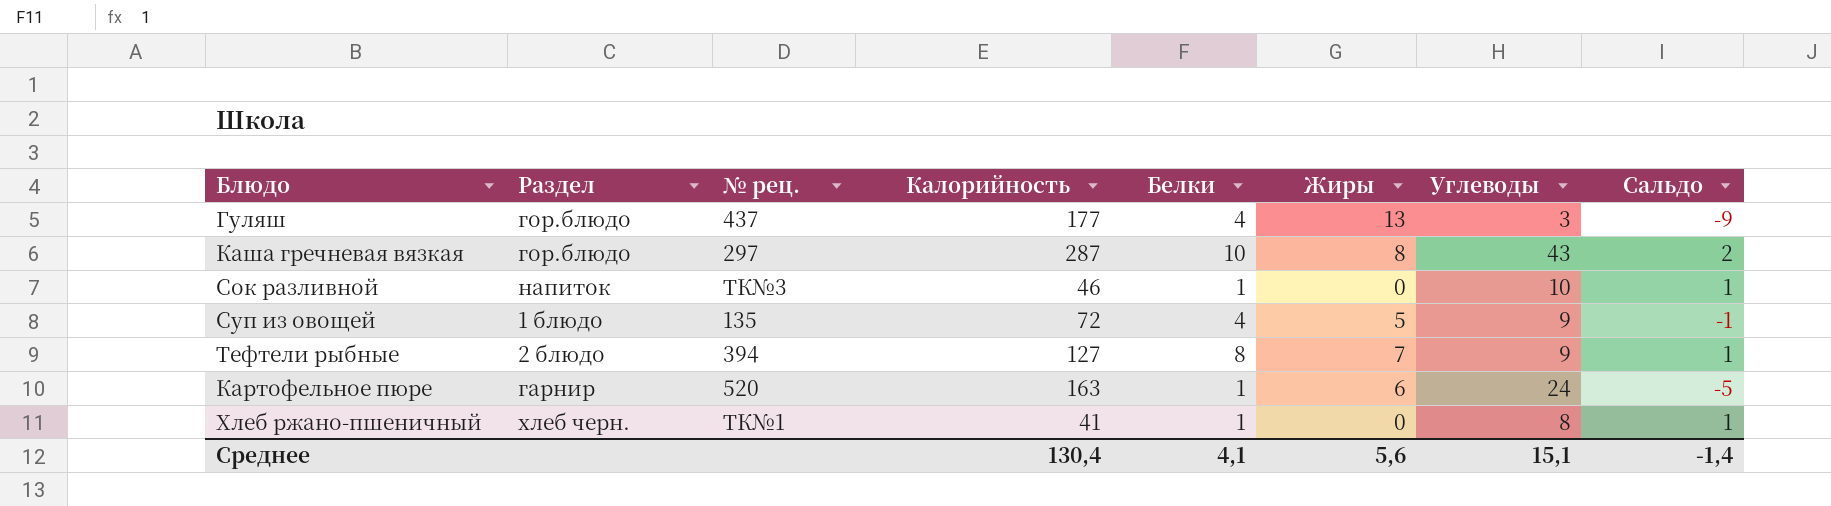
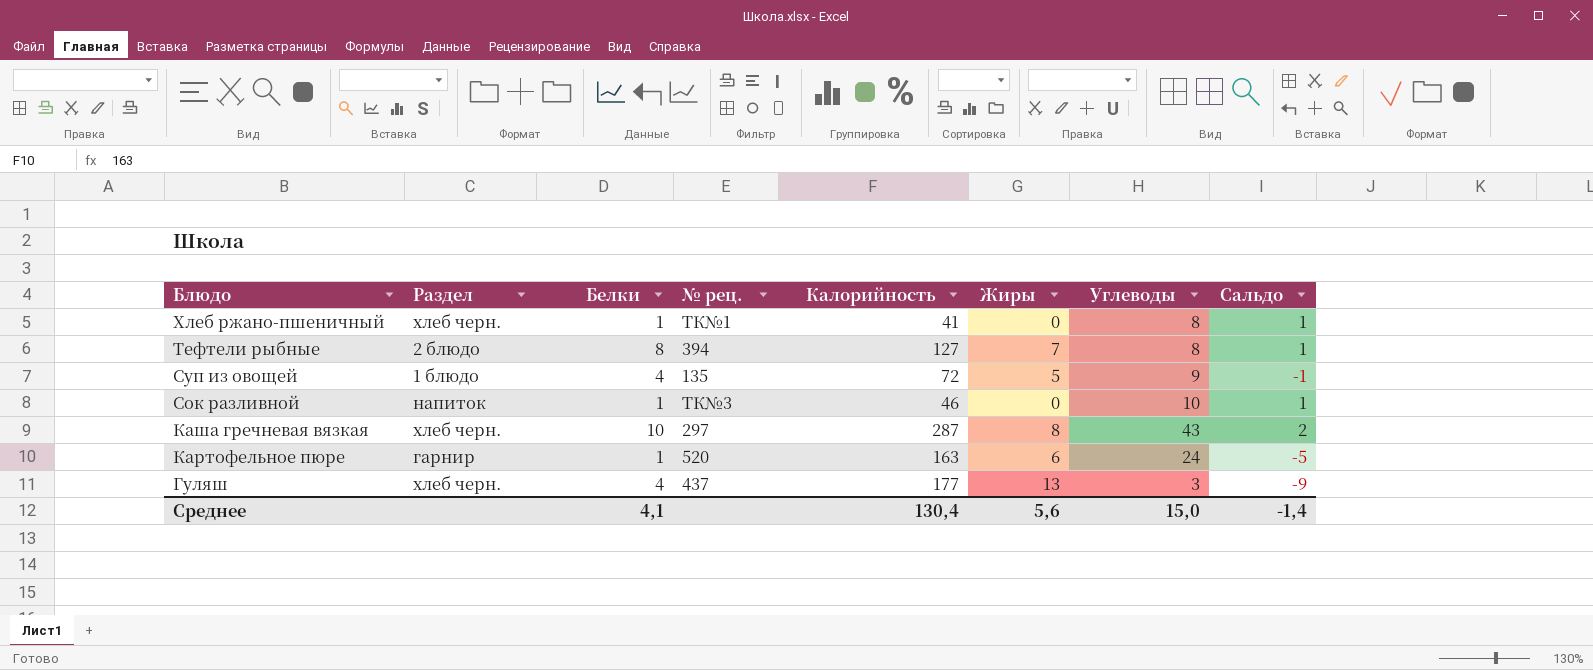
row order: none -> Блюдо descending
column Белки | position: 5 -> 3
Тефтели рыбные | Углеводы: 9 -> 8
Каша гречневая вязкая | Раздел: гор.блюдо -> хлеб черн.
Гуляш | Раздел: гор.блюдо -> хлеб черн.
Среднее | Углеводы: 15,1 -> 15,0

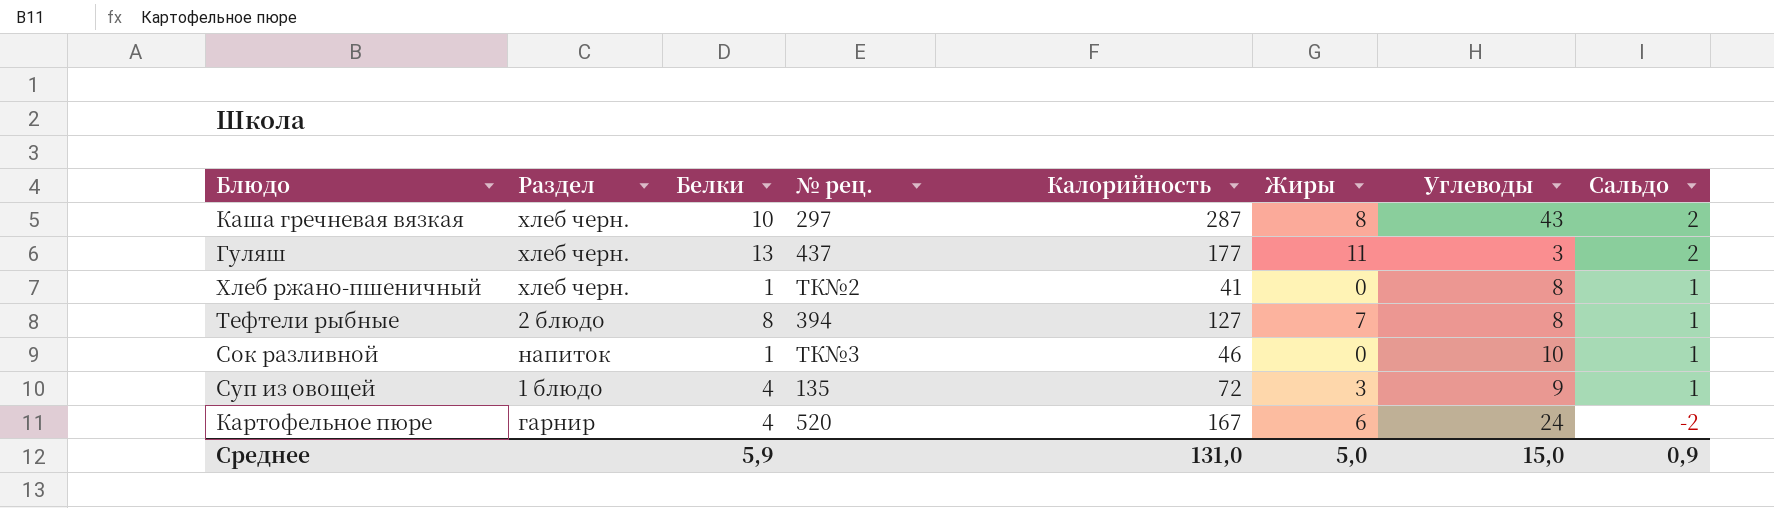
row order: Блюдо descending -> Сальдо descending
Гуляш | Белки: 4 -> 13
Гуляш | Жиры: 13 -> 11
Гуляш | Сальдо: -9 -> 2
Хлеб ржано-пшеничный | № рец.: ТК№1 -> ТК№2
Суп из овощей | Жиры: 5 -> 3
Суп из овощей | Сальдо: -1 -> 1
Картофельное пюре | Белки: 1 -> 4
Картофельное пюре | Калорийность: 163 -> 167
Картофельное пюре | Сальдо: -5 -> -2
Среднее | Белки: 4,1 -> 5,9
Среднее | Калорийность: 130,4 -> 131,0
Среднее | Жиры: 5,6 -> 5,0
Среднее | Сальдо: -1,4 -> 0,9

